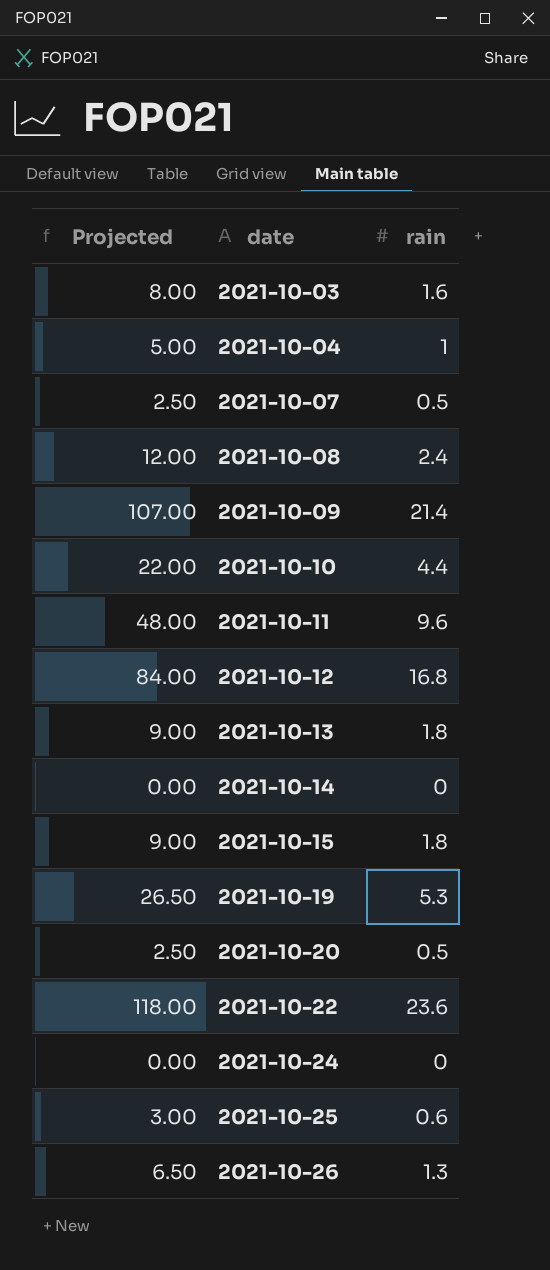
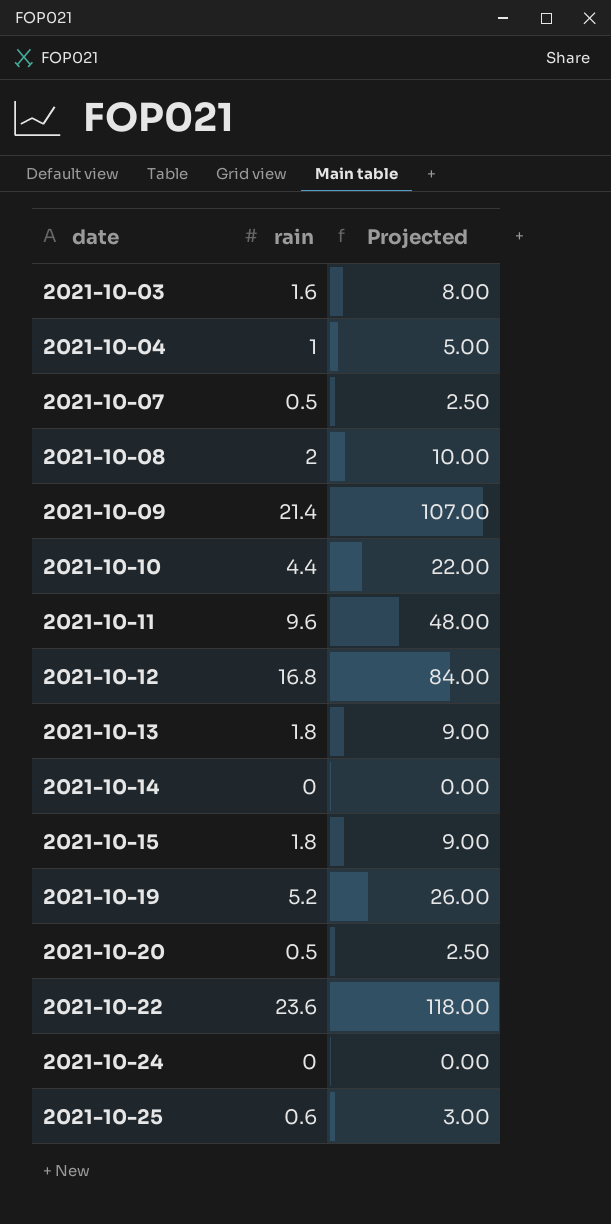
column Projected | position: 1 -> 3
row 2021-10-26: 6.50 | 1.3 -> none
2021-10-08 | rain: 2.4 -> 2
2021-10-08 | Projected: 12.00 -> 10.00
2021-10-19 | rain: 5.3 -> 5.2
2021-10-19 | Projected: 26.50 -> 26.00

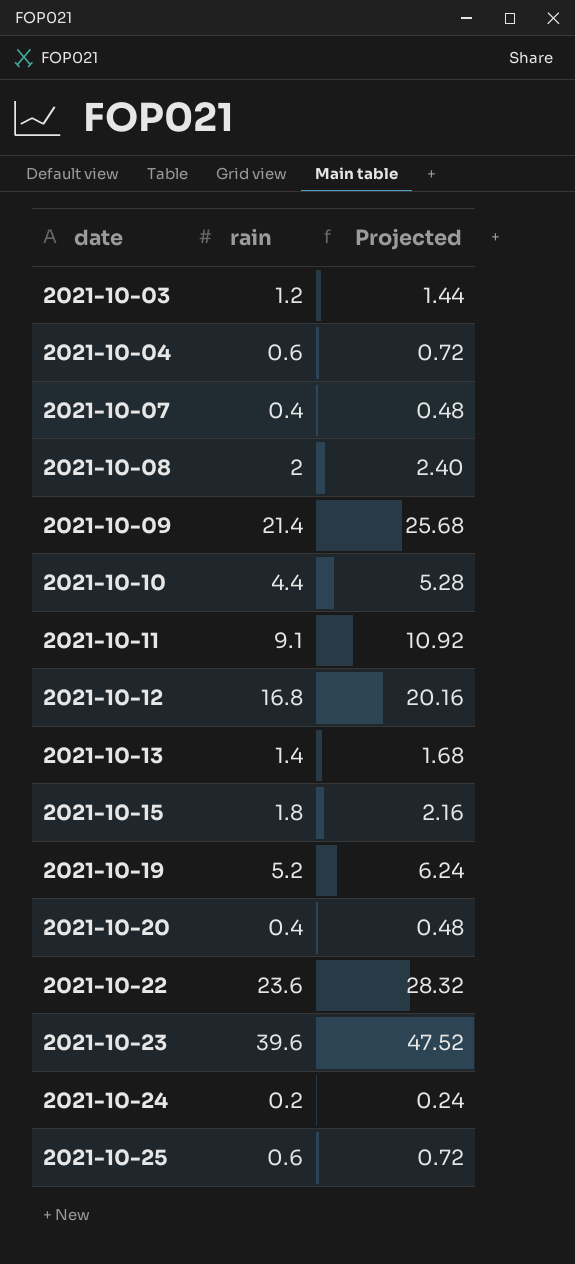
column Projected | formula: [rain] * 5 -> [rain] * 1.2
row 2021-10-14: 0 | 0.00 -> none
2021-10-03 | rain: 1.6 -> 1.2
2021-10-04 | rain: 1 -> 0.6
2021-10-07 | rain: 0.5 -> 0.4
2021-10-11 | rain: 9.6 -> 9.1
2021-10-13 | rain: 1.8 -> 1.4
2021-10-20 | rain: 0.5 -> 0.4
row 2021-10-23: none -> 39.6 | 47.52
2021-10-24 | rain: 0 -> 0.2

